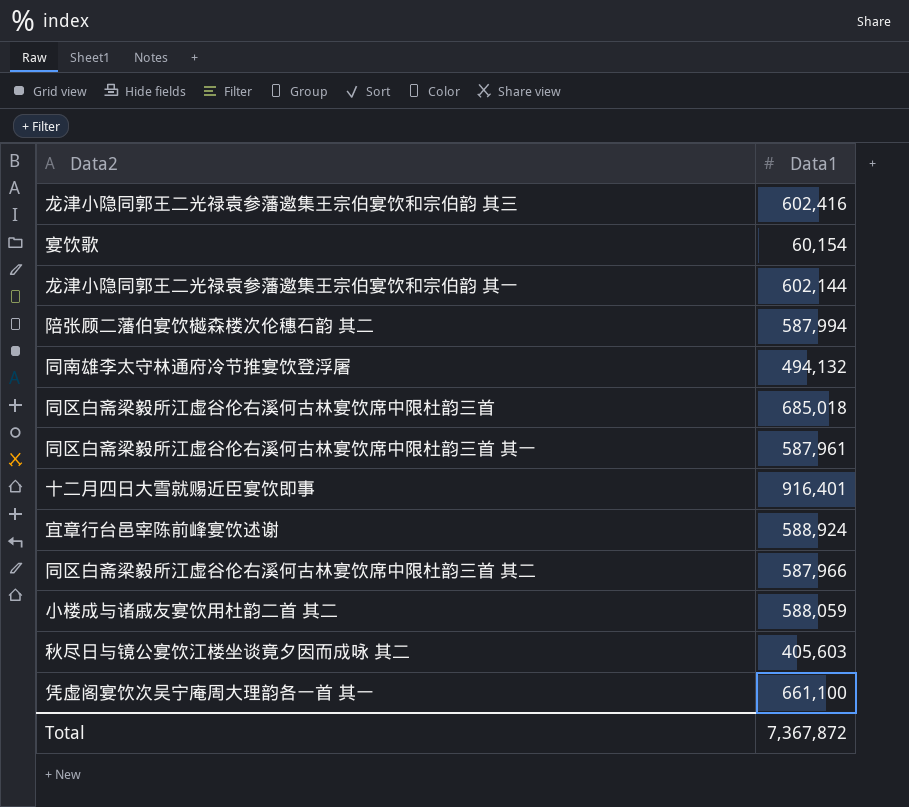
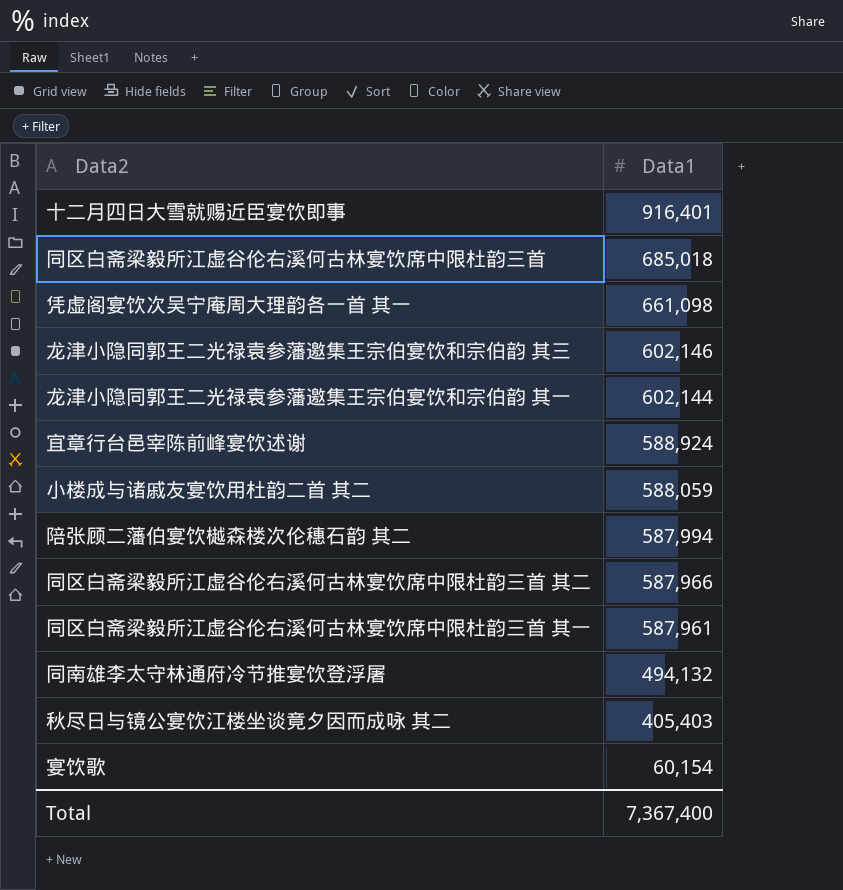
row order: none -> Data1 descending
凭虚阁宴饮次吴宁庵周大理韵各一首 其一 | Data1: 661,100 -> 661,098
龙津小隐同郭王二光禄袁参藩邀集王宗伯宴饮和宗伯韵 其三 | Data1: 602,416 -> 602,146
秋尽日与镜公宴饮江楼坐谈竟夕因而成咏 其二 | Data1: 405,603 -> 405,403
Total | Data1: 7,367,872 -> 7,367,400

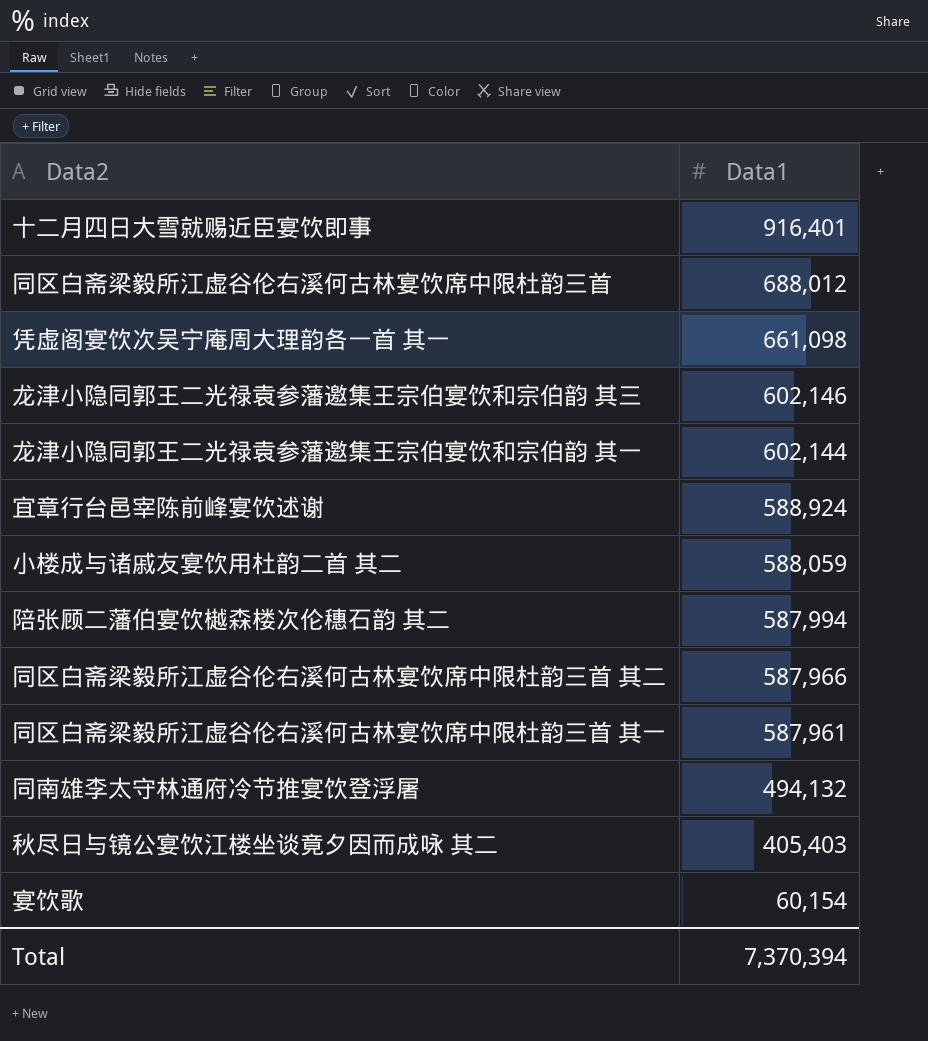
同区白斋梁毅所江虚谷伦右溪何古林宴饮席中限杜韵三首 | Data1: 685,018 -> 688,012
Total | Data1: 7,367,400 -> 7,370,394

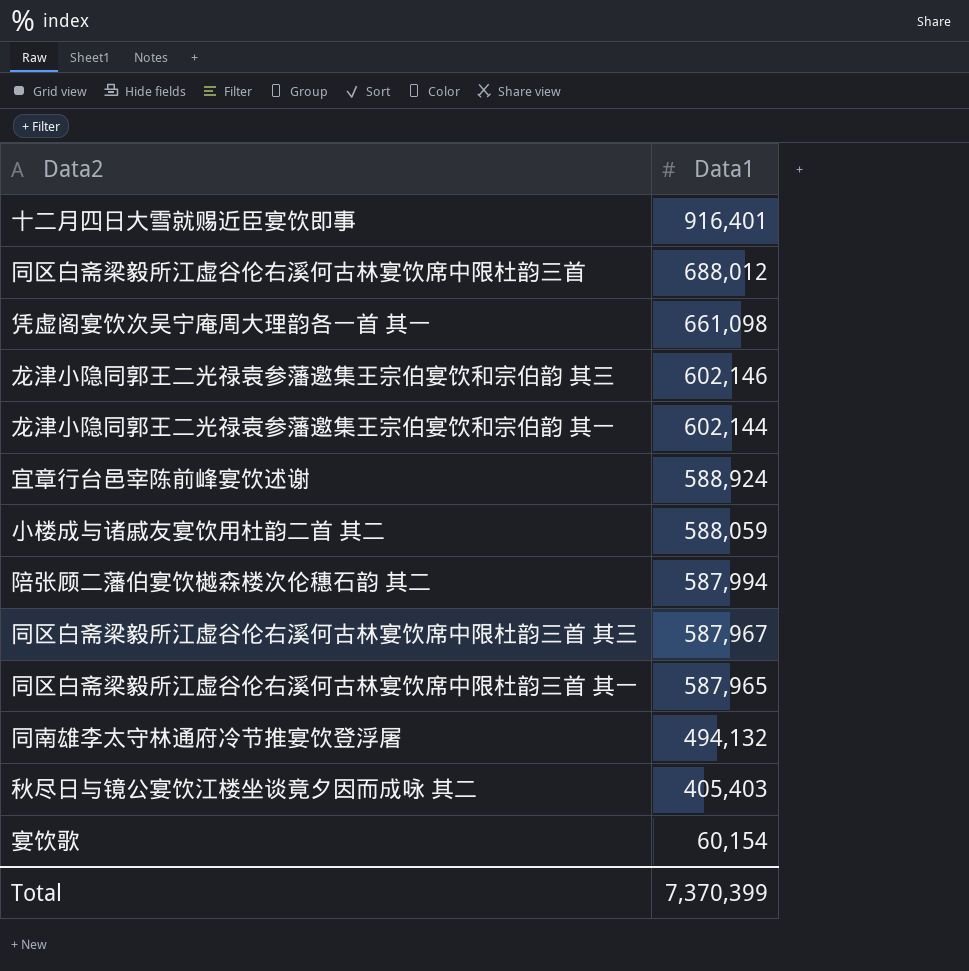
row 同区白斋梁毅所江虚谷伦右溪何古林宴饮席中限杜韵三首 其二: 587,966 -> none
row 同区白斋梁毅所江虚谷伦右溪何古林宴饮席中限杜韵三首 其三: none -> 587,967
同区白斋梁毅所江虚谷伦右溪何古林宴饮席中限杜韵三首 其一 | Data1: 587,961 -> 587,965
Total | Data1: 7,370,394 -> 7,370,399

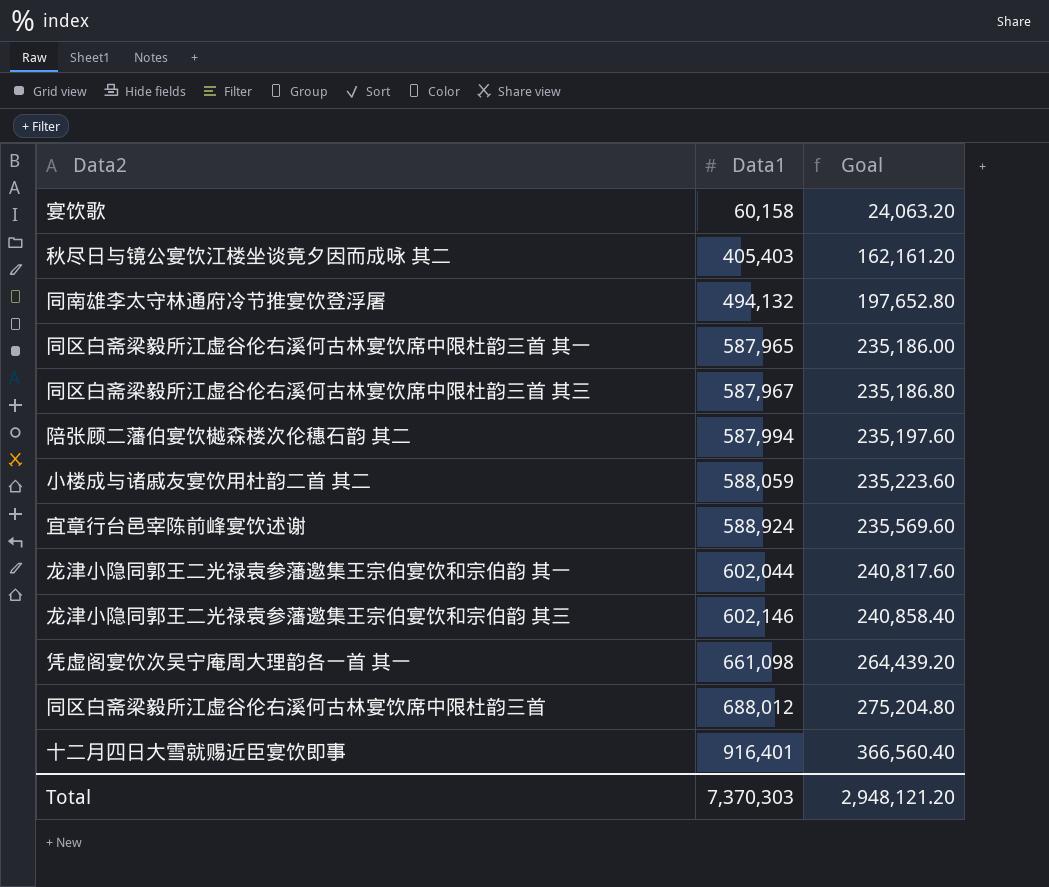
row order: Data1 descending -> Data1 ascending
column Goal | formula: none -> [Data1] * 0.4
宴饮歌 | Data1: 60,154 -> 60,158
龙津小隐同郭王二光禄袁参藩邀集王宗伯宴饮和宗伯韵 其一 | Data1: 602,144 -> 602,044
Total | Data1: 7,370,399 -> 7,370,303

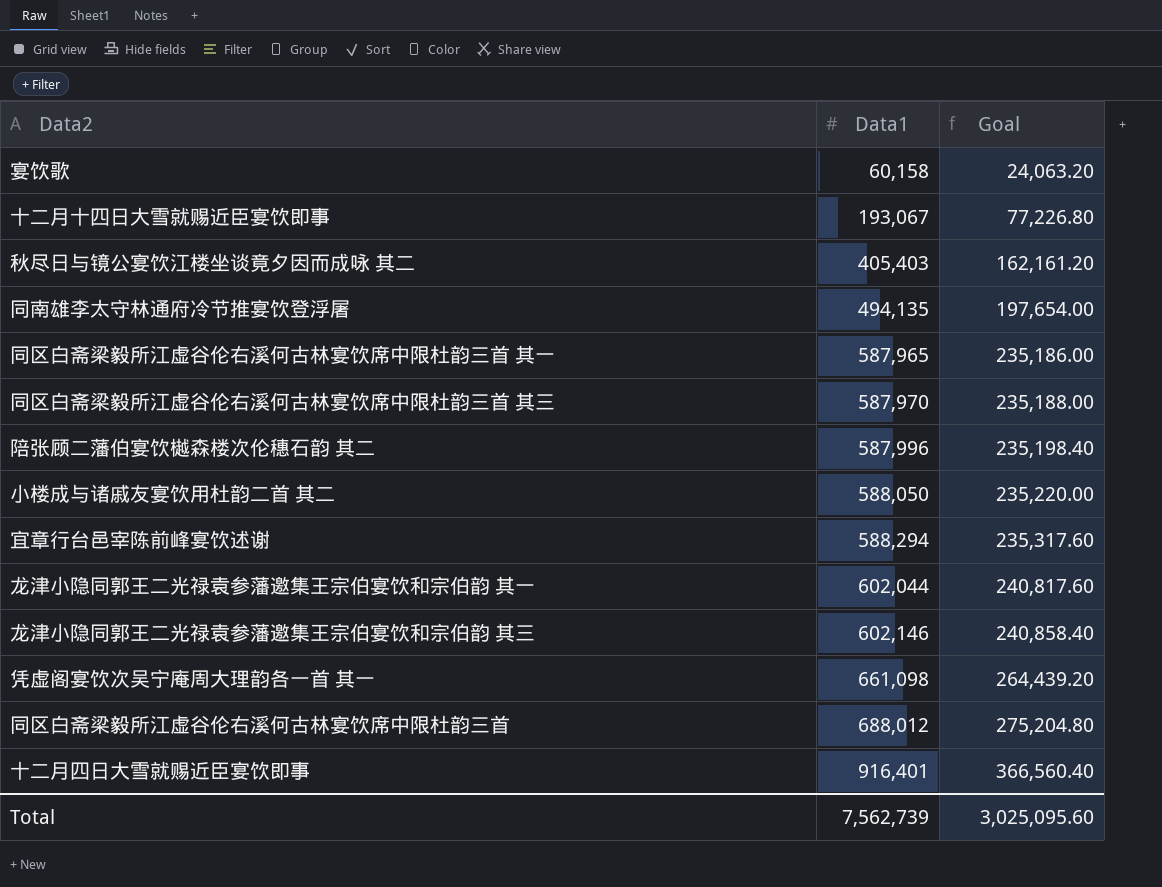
row 十二月十四日大雪就赐近臣宴饮即事: none -> 193,067 | 77,226.80
同南雄李太守林通府冷节推宴饮登浮屠 | Data1: 494,132 -> 494,135
同南雄李太守林通府冷节推宴饮登浮屠 | Goal: 197,652.80 -> 197,654.00
同区白斋梁毅所江虚谷伦右溪何古林宴饮席中限杜韵三首 其三 | Data1: 587,967 -> 587,970
同区白斋梁毅所江虚谷伦右溪何古林宴饮席中限杜韵三首 其三 | Goal: 235,186.80 -> 235,188.00
陪张顾二藩伯宴饮樾森楼次伦穗石韵 其二 | Data1: 587,994 -> 587,996
陪张顾二藩伯宴饮樾森楼次伦穗石韵 其二 | Goal: 235,197.60 -> 235,198.40
小楼成与诸戚友宴饮用杜韵二首 其二 | Data1: 588,059 -> 588,050
小楼成与诸戚友宴饮用杜韵二首 其二 | Goal: 235,223.60 -> 235,220.00
宜章行台邑宰陈前峰宴饮述谢 | Data1: 588,924 -> 588,294
宜章行台邑宰陈前峰宴饮述谢 | Goal: 235,569.60 -> 235,317.60
Total | Data1: 7,370,303 -> 7,562,739
Total | Goal: 2,948,121.20 -> 3,025,095.60

